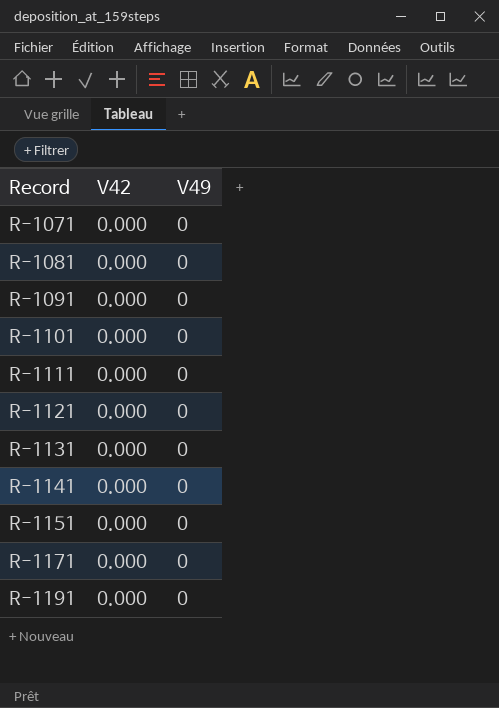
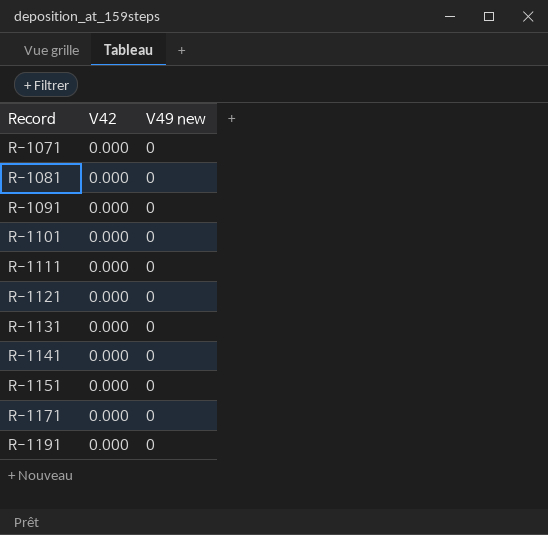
column name: V49 -> V49 new

